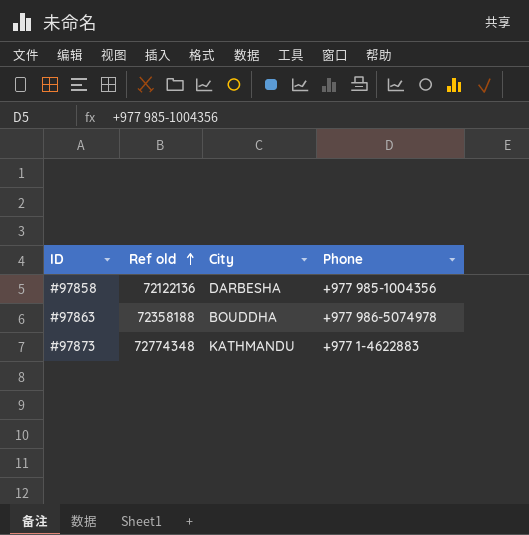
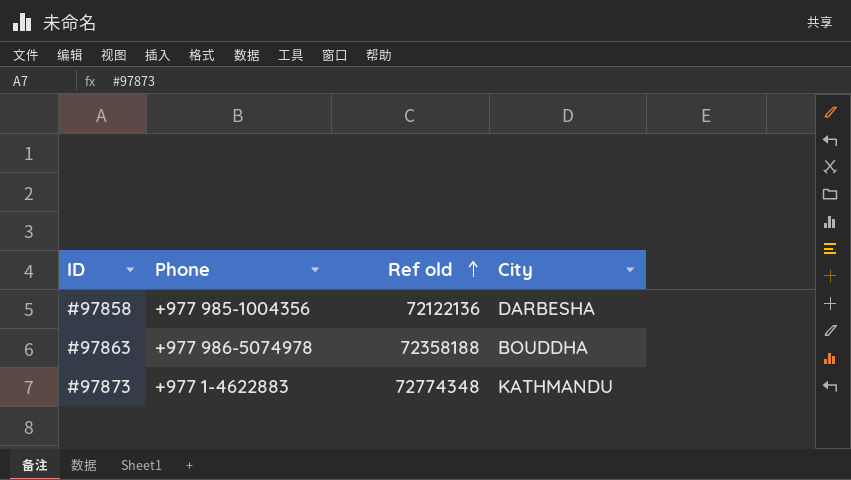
column Phone | position: 4 -> 2

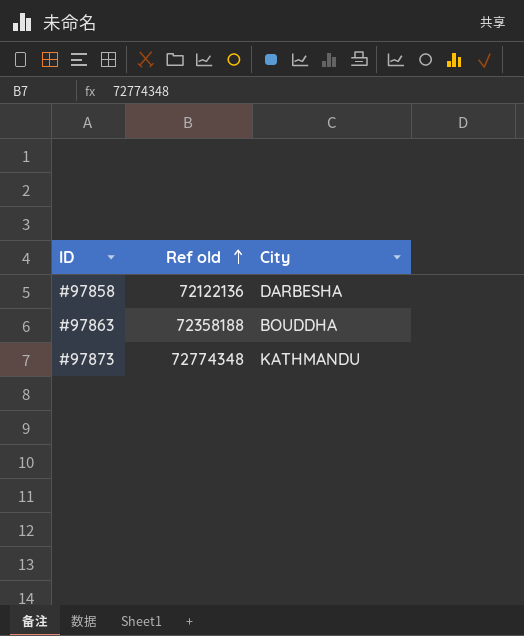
column Phone | position: 2 -> none

